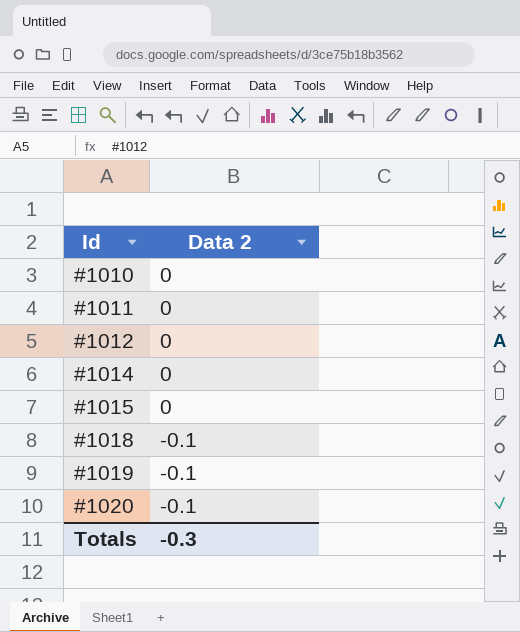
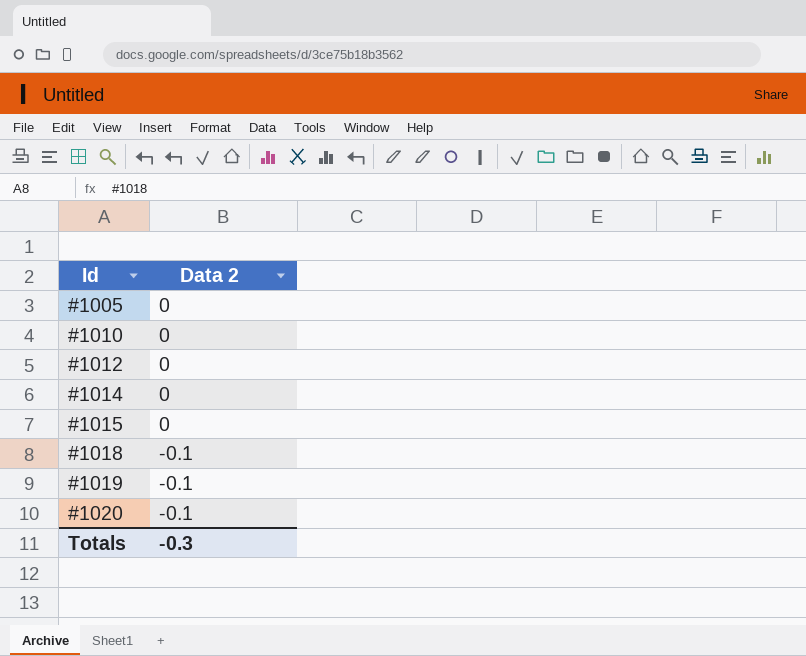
row #1011: 0 -> none
row #1005: none -> 0

